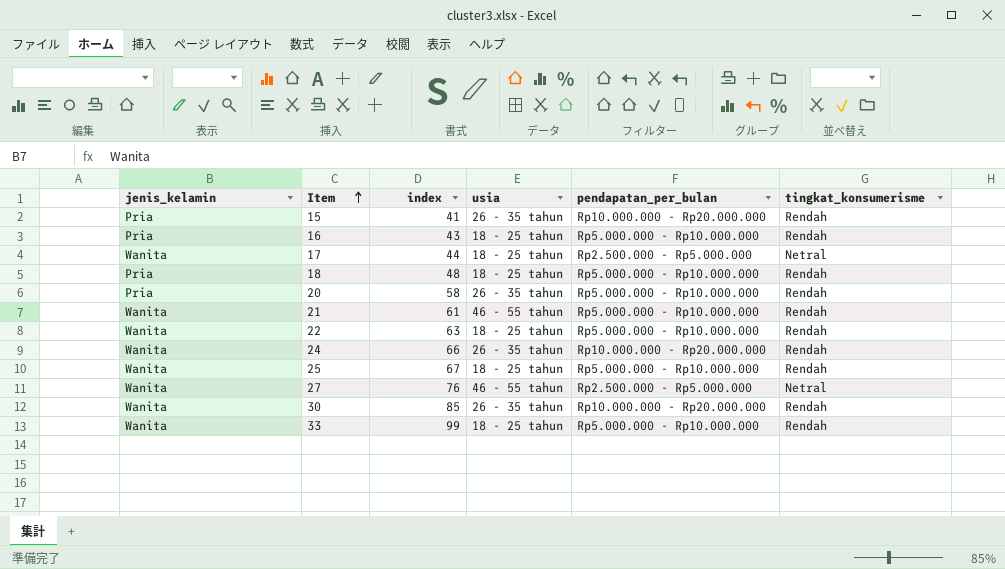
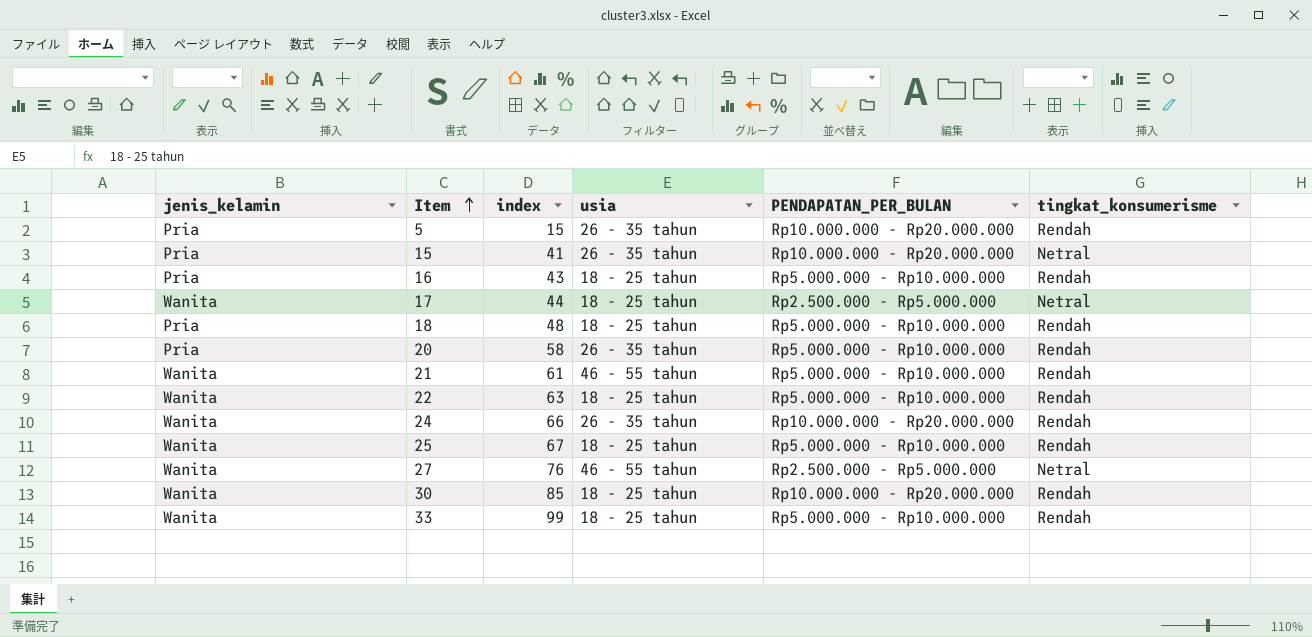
column name: pendapatan_per_bulan -> PENDAPATAN_PER_BULAN
row 5: none -> Pria | 15 | 26 - 35 tahun | Rp10.000.000 - Rp20.000.000 | Rendah
15 | tingkat_konsumerisme: Rendah -> Netral
30 | usia: 26 - 35 tahun -> 18 - 25 tahun

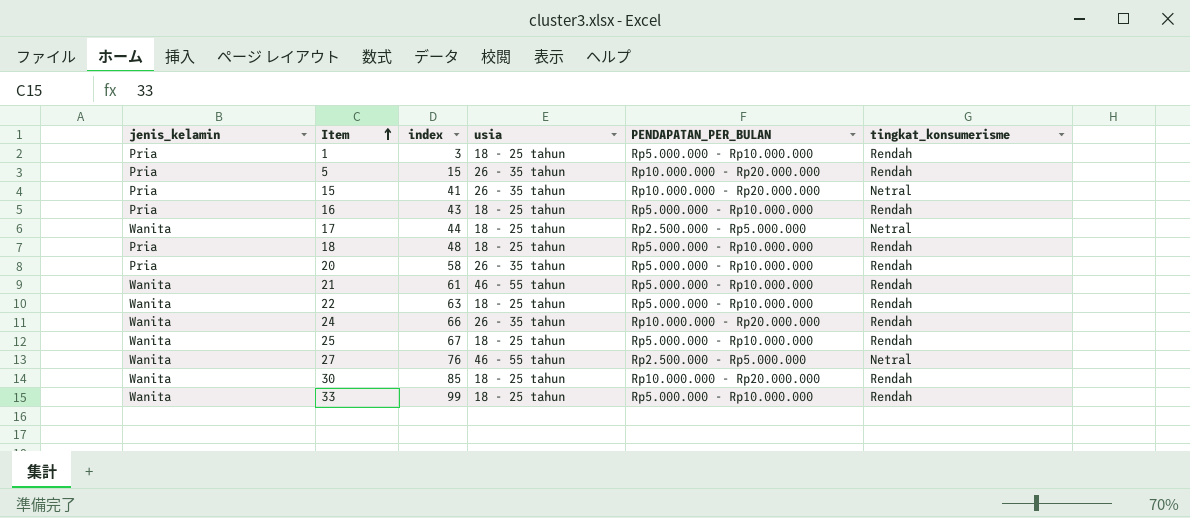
row 1: none -> Pria | 3 | 18 - 25 tahun | Rp5.000.000 - Rp10.000.000 | Rendah

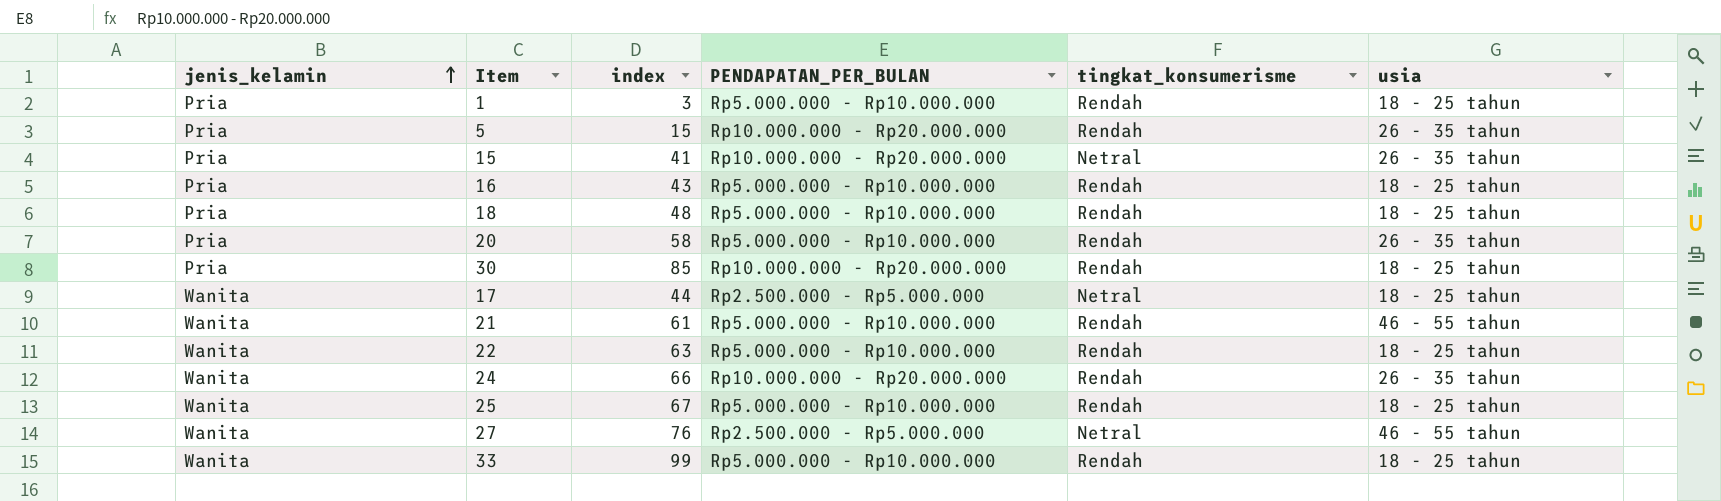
row order: Item ascending -> jenis_kelamin ascending
column usia | position: 4 -> 6
30 | jenis_kelamin: Wanita -> Pria

